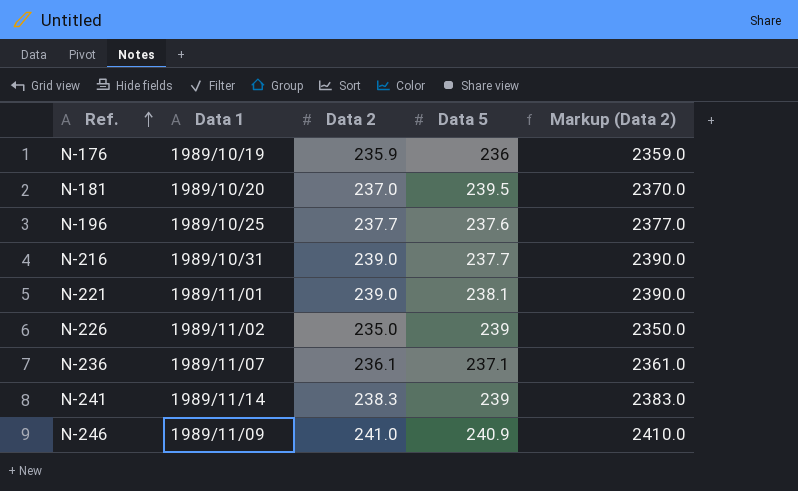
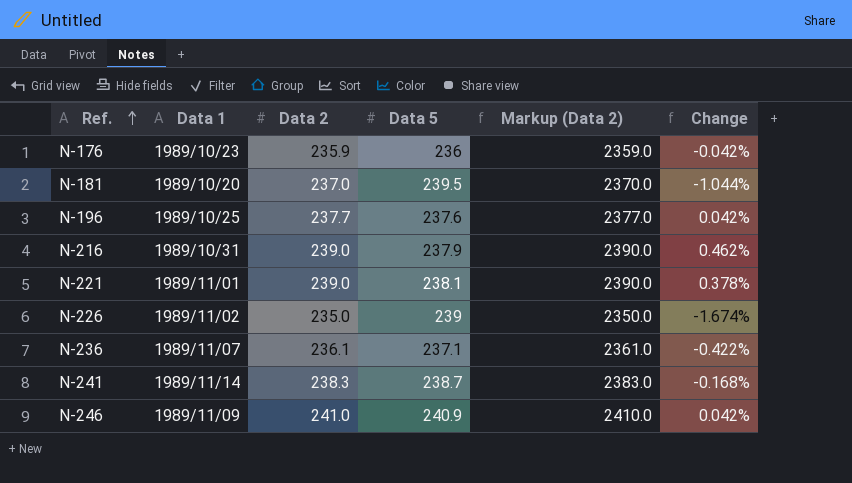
column Change | formula: none -> ([Data 2] - [Data 5]) / [Data 5]
N-176 | Data 1: 1989/10/19 -> 1989/10/23
N-216 | Data 5: 237.7 -> 237.9
N-241 | Data 5: 239 -> 238.7

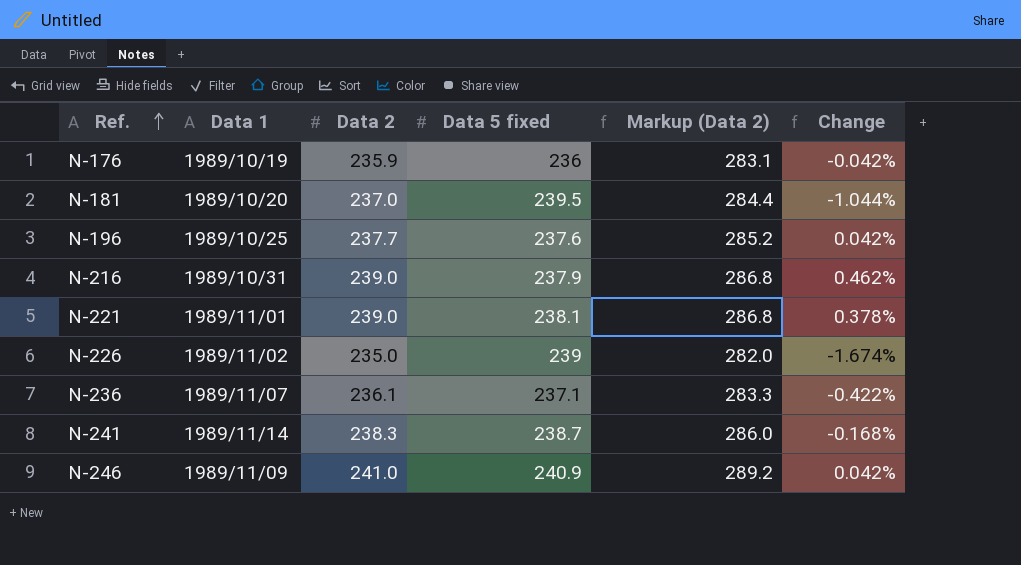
column name: Data 5 -> Data 5 fixed
column Markup (Data 2) | formula: [Data 2] * 10 -> [Data 2] * 1.2
N-176 | Data 1: 1989/10/23 -> 1989/10/19

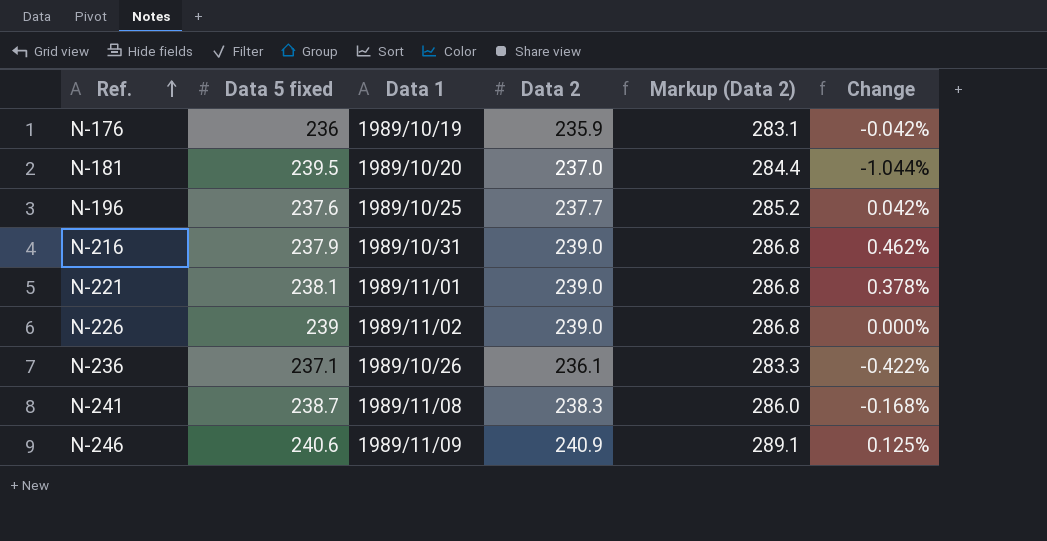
column Data 5 fixed | position: 4 -> 2
N-226 | Data 2: 235.0 -> 239.0
N-226 | Markup (Data 2): 282.0 -> 286.8
N-226 | Change: -1.674% -> 0.000%
N-236 | Data 1: 1989/11/07 -> 1989/10/26
N-241 | Data 1: 1989/11/14 -> 1989/11/08
N-246 | Data 5 fixed: 240.9 -> 240.6
N-246 | Data 2: 241.0 -> 240.9
N-246 | Markup (Data 2): 289.2 -> 289.1
N-246 | Change: 0.042% -> 0.125%

